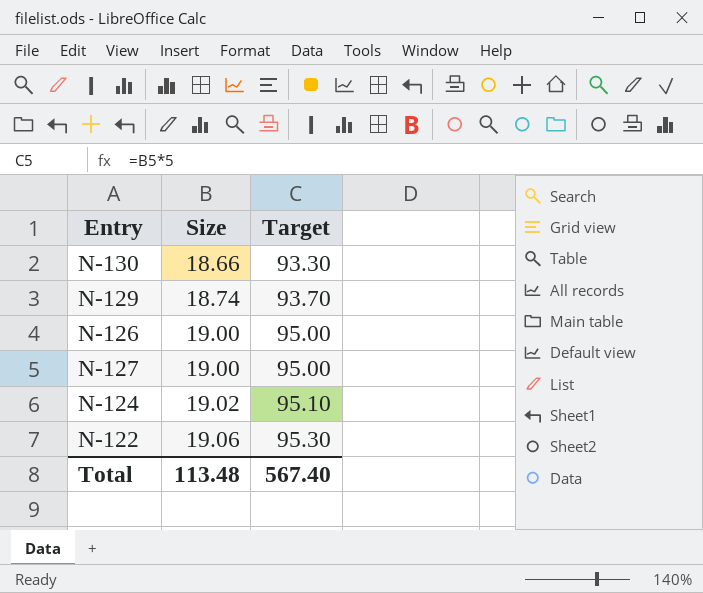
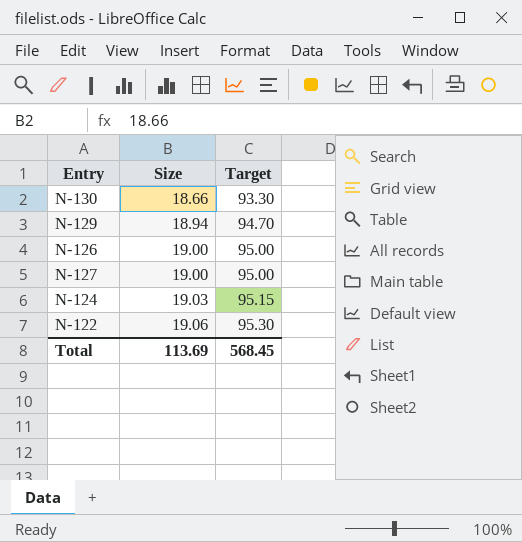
N-129 | Size: 18.74 -> 18.94
N-129 | Target: 93.70 -> 94.70
N-124 | Size: 19.02 -> 19.03
N-124 | Target: 95.10 -> 95.15
Total | Size: 113.48 -> 113.69
Total | Target: 567.40 -> 568.45

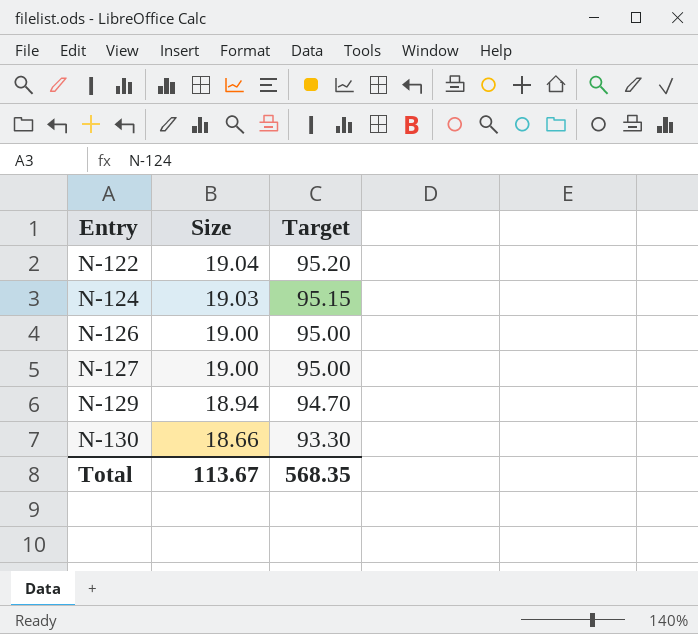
row order: Size ascending -> Entry ascending
N-122 | Size: 19.06 -> 19.04
N-122 | Target: 95.30 -> 95.20
Total | Size: 113.69 -> 113.67
Total | Target: 568.45 -> 568.35

